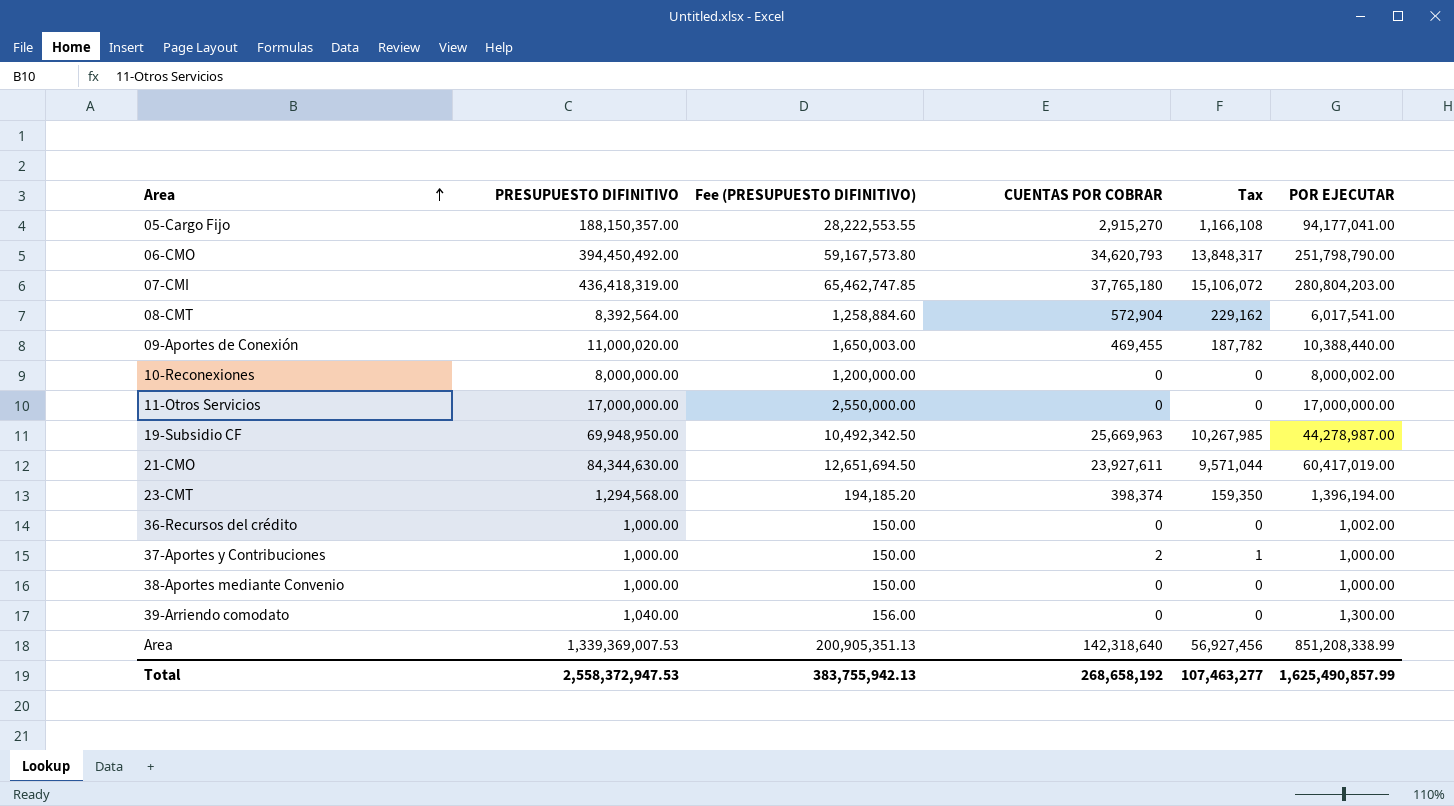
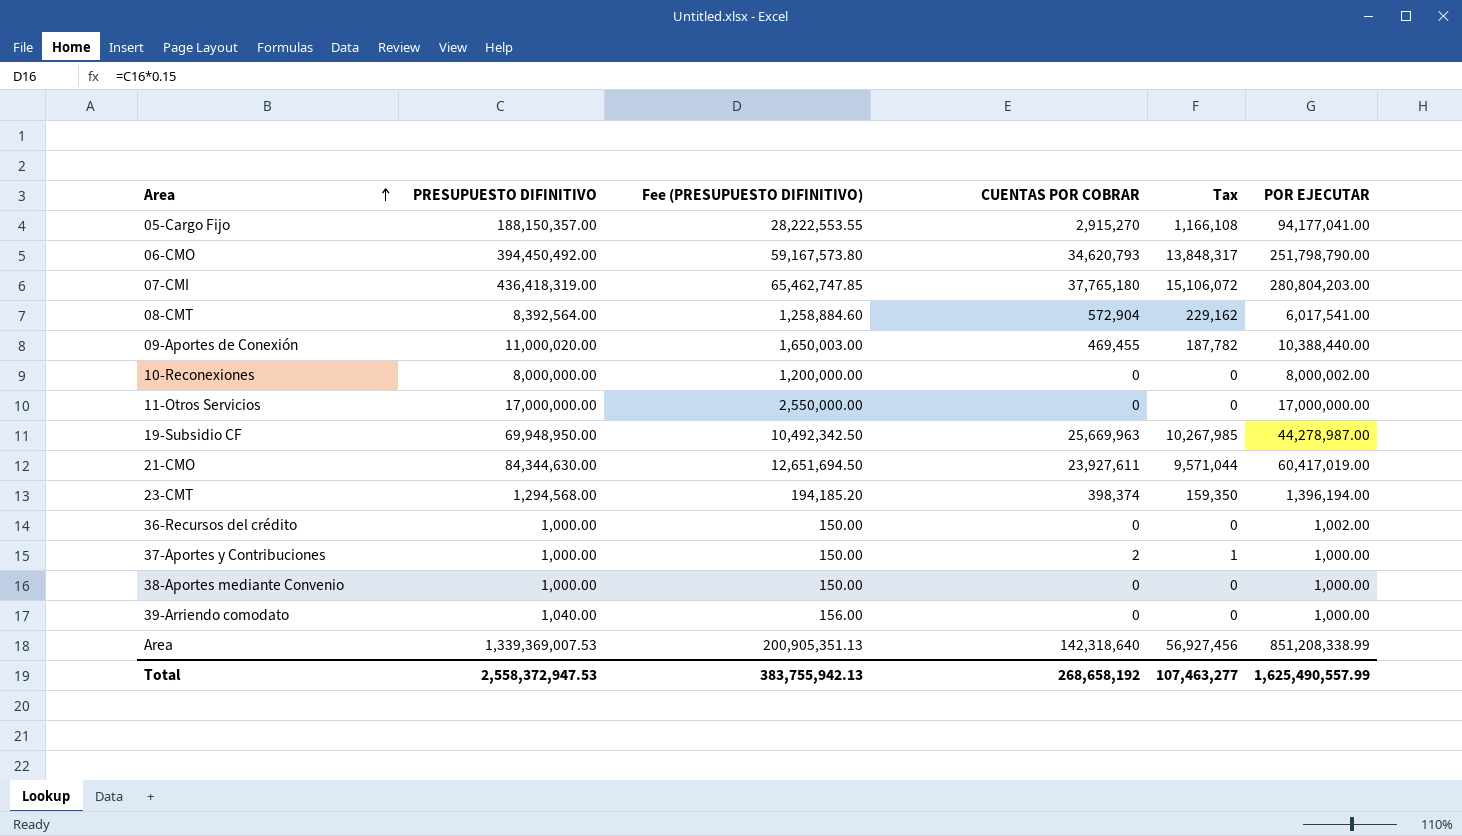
39-Arriendo comodato | POR EJECUTAR: 1,300.00 -> 1,000.00
Total | POR EJECUTAR: 1,625,490,857.99 -> 1,625,490,557.99

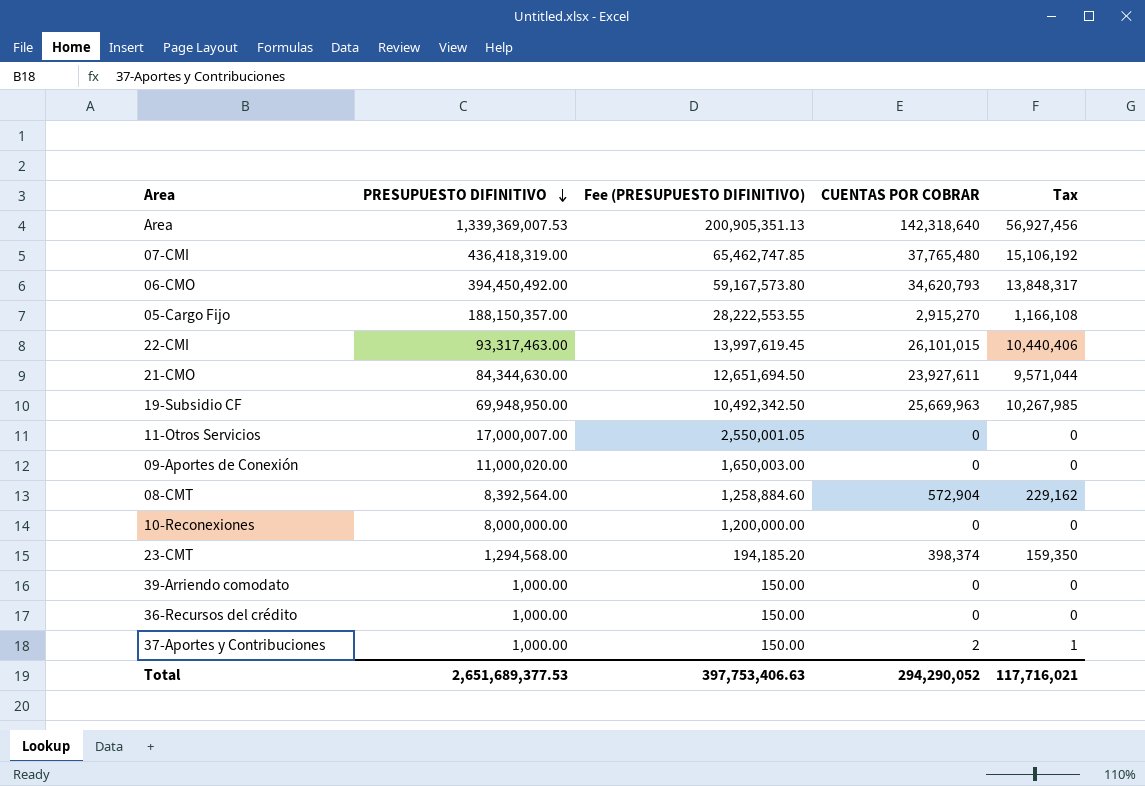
row order: Area ascending -> PRESUPUESTO DIFINITIVO descending
column POR EJECUTAR | position: 6 -> none
row 38-Aportes mediante Convenio: 1,000.00 | 150.00 | 0 | 0 | 1,000.00 -> none
07-CMI | CUENTAS POR COBRAR: 37,765,180 -> 37,765,480
07-CMI | Tax: 15,106,072 -> 15,106,192
row 22-CMI: none -> 93,317,463.00 | 13,997,619.45 | 26,101,015 | 10,440,406
11-Otros Servicios | PRESUPUESTO DIFINITIVO: 17,000,000.00 -> 17,000,007.00
11-Otros Servicios | Fee (PRESUPUESTO DIFINITIVO): 2,550,000.00 -> 2,550,001.05
09-Aportes de Conexión | CUENTAS POR COBRAR: 469,455 -> 0
09-Aportes de Conexión | Tax: 187,782 -> 0
39-Arriendo comodato | PRESUPUESTO DIFINITIVO: 1,040.00 -> 1,000.00
39-Arriendo comodato | Fee (PRESUPUESTO DIFINITIVO): 156.00 -> 150.00
Total | PRESUPUESTO DIFINITIVO: 2,558,372,947.53 -> 2,651,689,377.53
Total | Fee (PRESUPUESTO DIFINITIVO): 383,755,942.13 -> 397,753,406.63
Total | CUENTAS POR COBRAR: 268,658,192 -> 294,290,052
Total | Tax: 107,463,277 -> 117,716,021

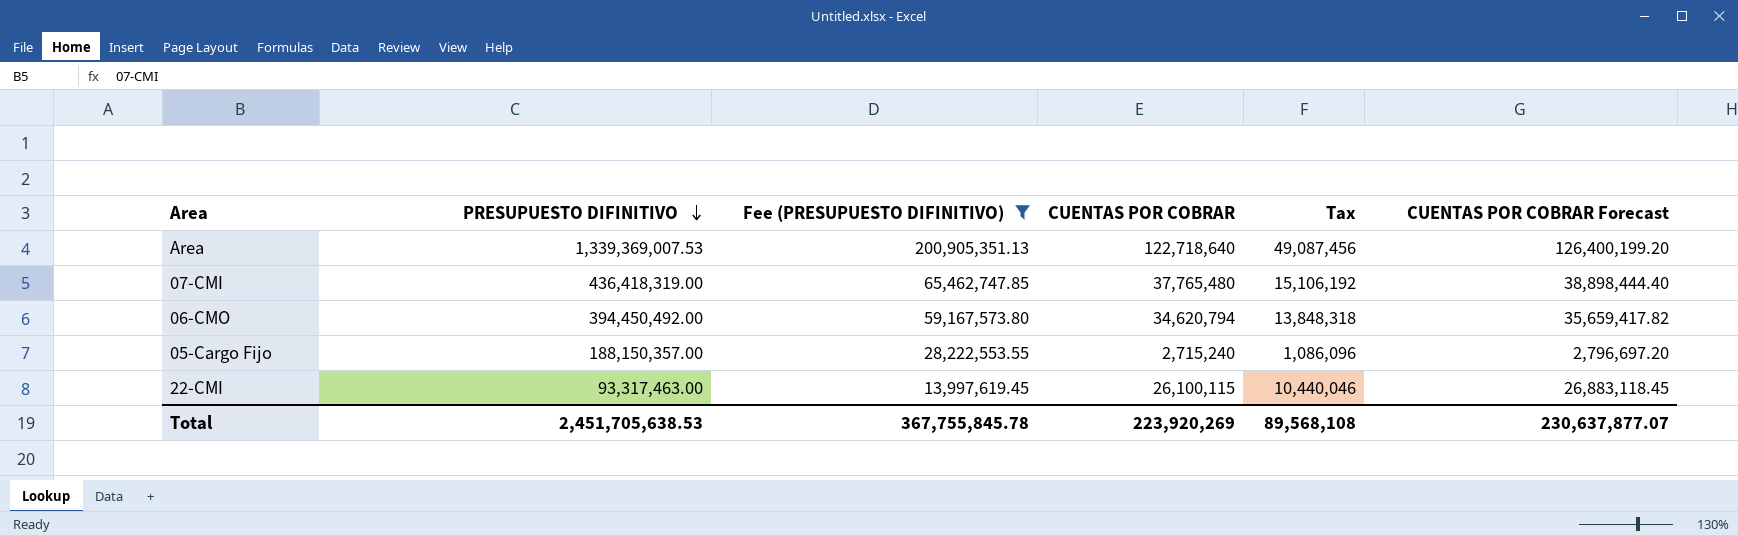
filter: none -> Fee (PRESUPUESTO DIFINITIVO) >= 13,997,619.45
column CUENTAS POR COBRAR Forecast | formula: none -> [CUENTAS POR COBRAR] * 1.03
Area | CUENTAS POR COBRAR: 142,318,640 -> 122,718,640
Area | Tax: 56,927,456 -> 49,087,456
06-CMO | CUENTAS POR COBRAR: 34,620,793 -> 34,620,794
06-CMO | Tax: 13,848,317 -> 13,848,318
05-Cargo Fijo | CUENTAS POR COBRAR: 2,915,270 -> 2,715,240
05-Cargo Fijo | Tax: 1,166,108 -> 1,086,096
22-CMI | CUENTAS POR COBRAR: 26,101,015 -> 26,100,115
22-CMI | Tax: 10,440,406 -> 10,440,046
Total | PRESUPUESTO DIFINITIVO: 2,651,689,377.53 -> 2,451,705,638.53
Total | Fee (PRESUPUESTO DIFINITIVO): 397,753,406.63 -> 367,755,845.78
Total | CUENTAS POR COBRAR: 294,290,052 -> 223,920,269
Total | Tax: 117,716,021 -> 89,568,108

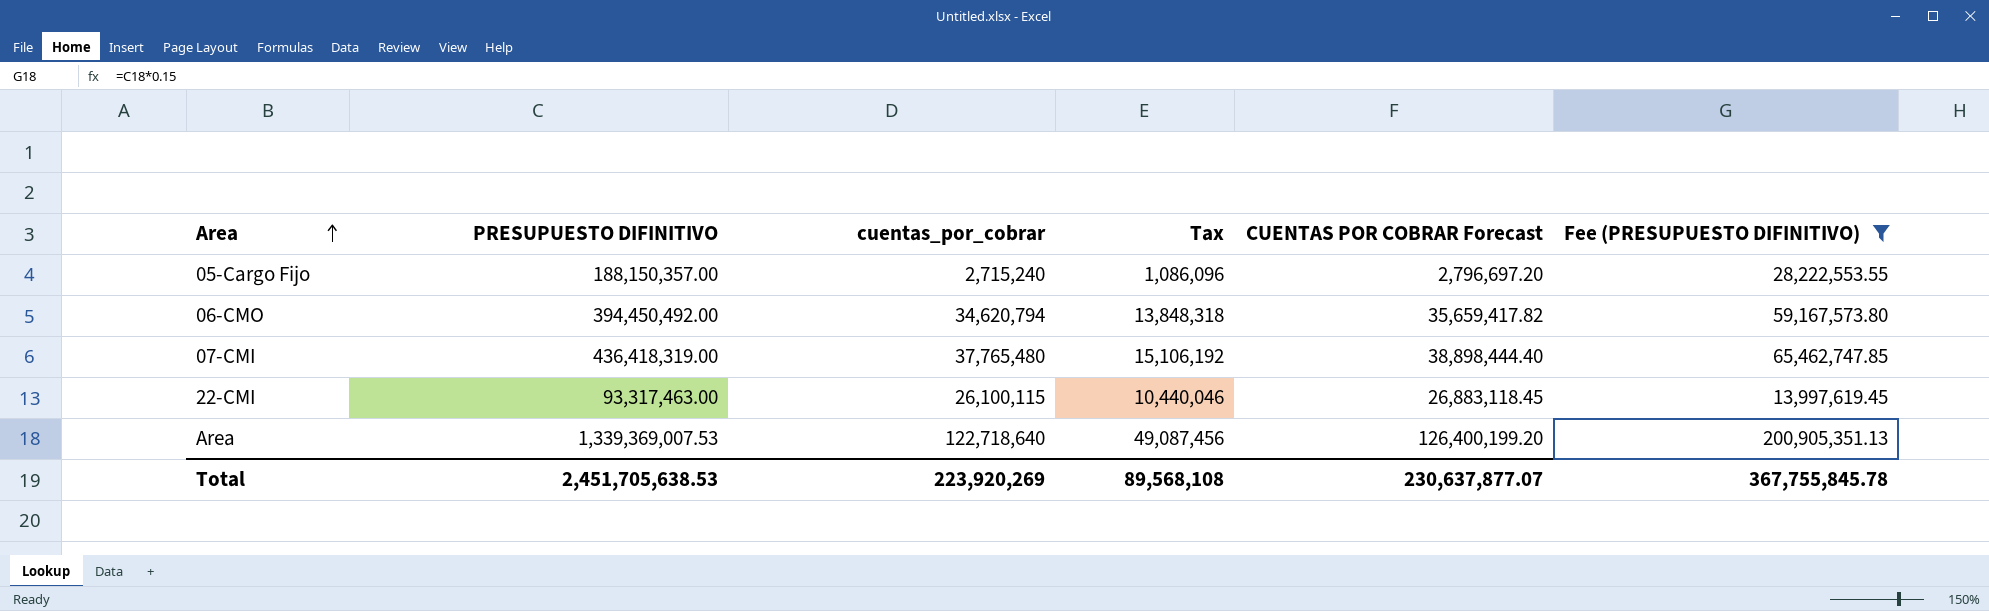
row order: PRESUPUESTO DIFINITIVO descending -> Area ascending
column name: CUENTAS POR COBRAR -> cuentas_por_cobrar
column Fee (PRESUPUESTO DIFINITIVO) | position: 3 -> 6

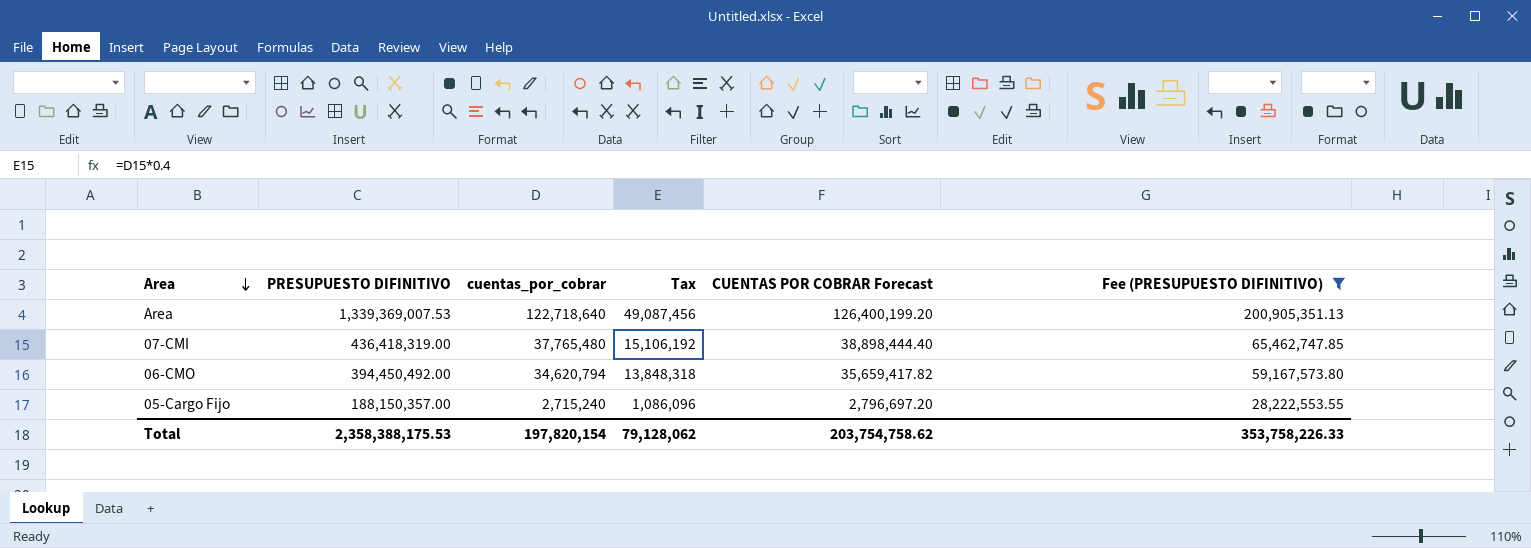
row order: Area ascending -> Area descending
row 22-CMI: 93,317,463.00 | 26,100,115 | 10,440,046 | 26,883,118.45 | 13,997,619.45 -> none
Total | PRESUPUESTO DIFINITIVO: 2,451,705,638.53 -> 2,358,388,175.53
Total | cuentas_por_cobrar: 223,920,269 -> 197,820,154
Total | Tax: 89,568,108 -> 79,128,062
Total | CUENTAS POR COBRAR Forecast: 230,637,877.07 -> 203,754,758.62
Total | Fee (PRESUPUESTO DIFINITIVO): 367,755,845.78 -> 353,758,226.33

